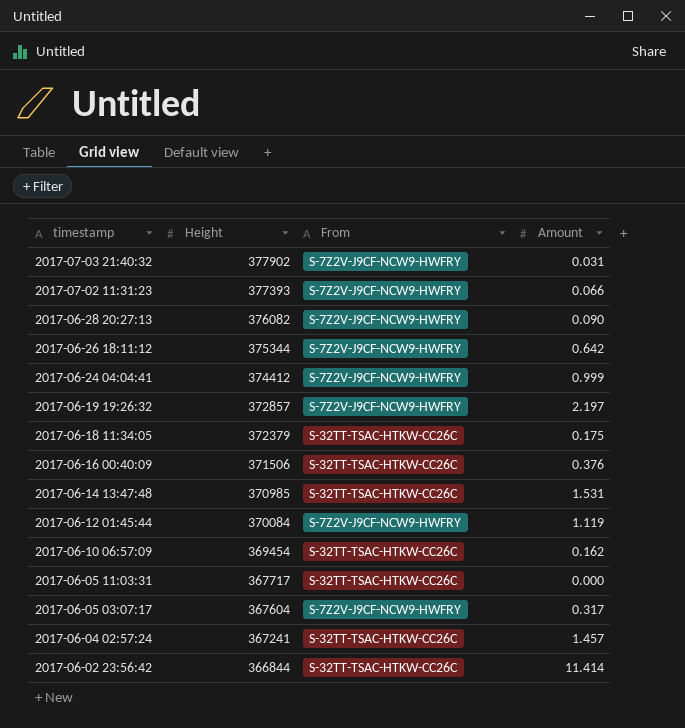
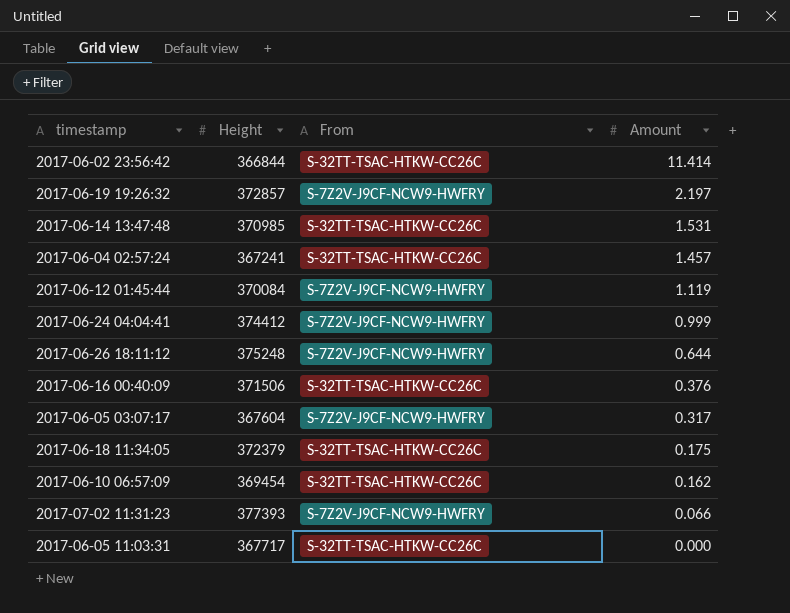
row order: timestamp descending -> Amount descending
row 2017-07-03 21:40:32: 377902 | S-7Z2V-J9CF-NCW9-HWFRY | 0.031 -> none
row 2017-06-28 20:27:13: 376082 | S-7Z2V-J9CF-NCW9-HWFRY | 0.090 -> none
2017-06-26 18:11:12 | Height: 375344 -> 375248
2017-06-26 18:11:12 | Amount: 0.642 -> 0.644

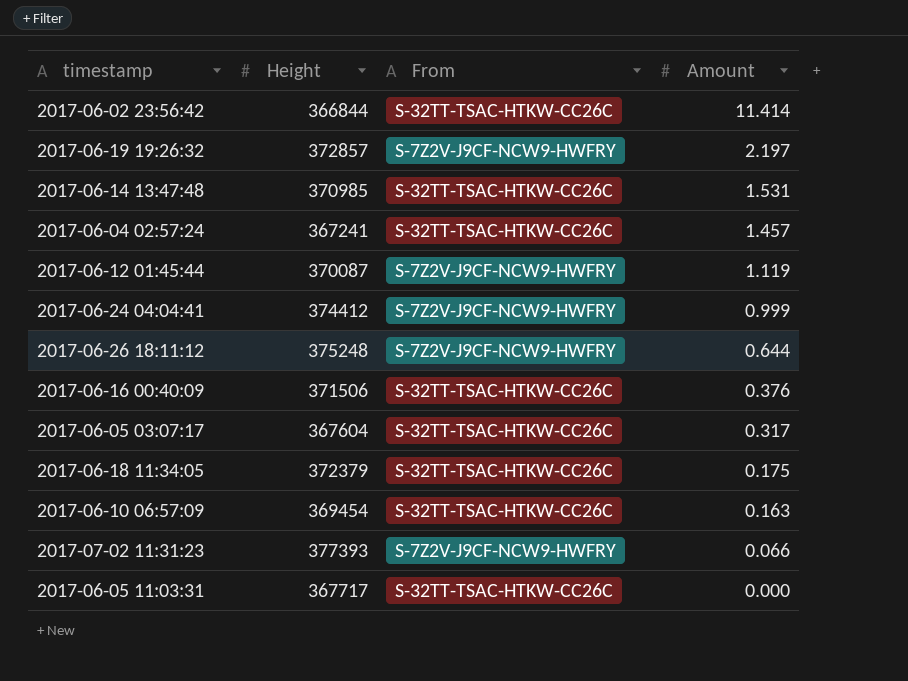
2017-06-12 01:45:44 | Height: 370084 -> 370087
2017-06-05 03:07:17 | From: S-7Z2V-J9CF-NCW9-HWFRY -> S-32TT-TSAC-HTKW-CC26C
2017-06-10 06:57:09 | Amount: 0.162 -> 0.163

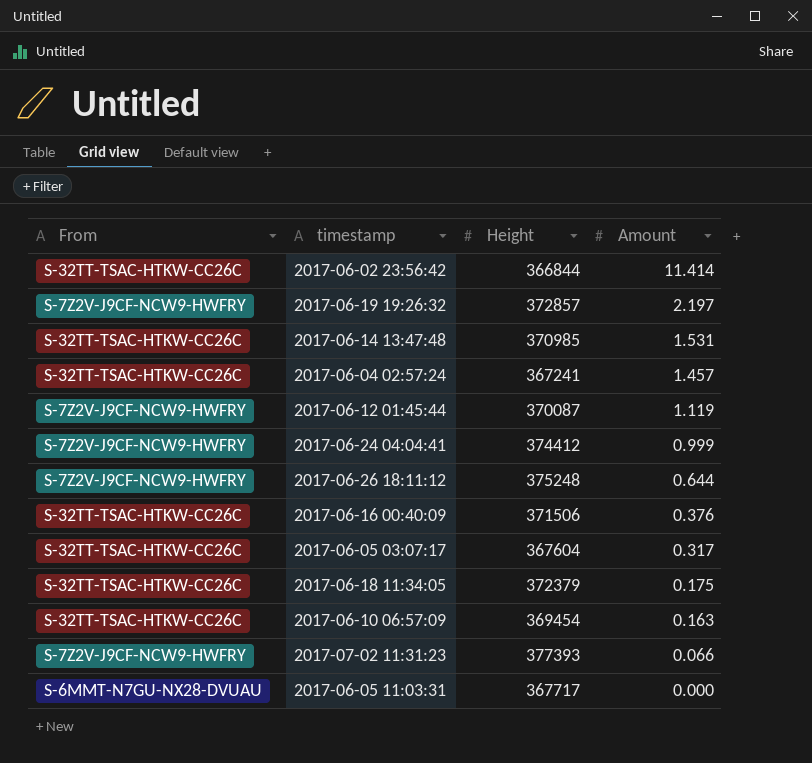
column From | position: 3 -> 1
2017-06-05 11:03:31 | From: S-32TT-TSAC-HTKW-CC26C -> S-6MMT-N7GU-NX28-DVUAU

